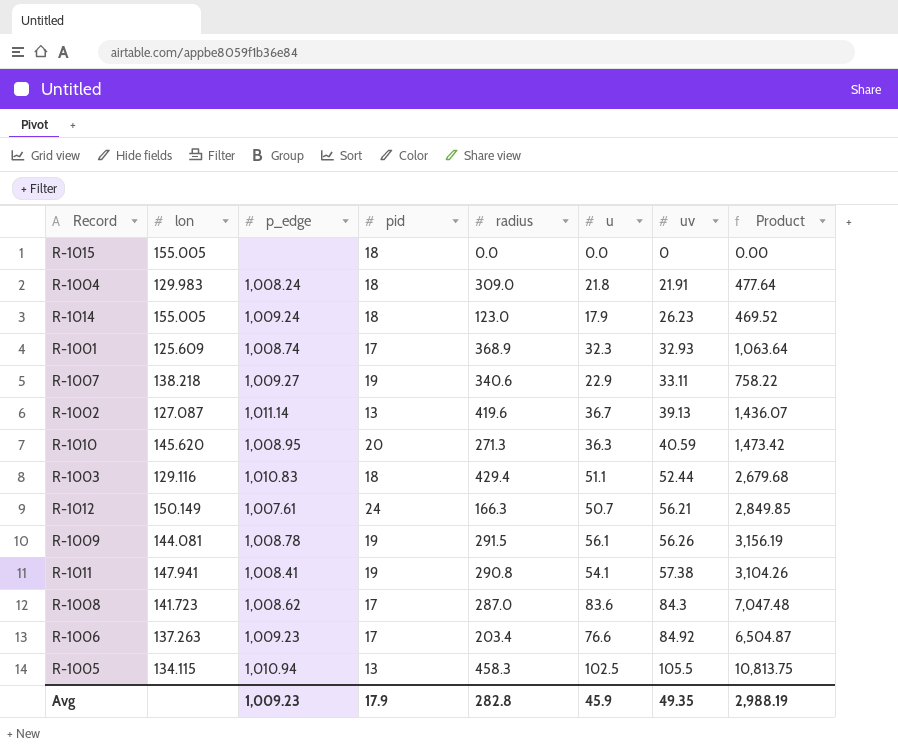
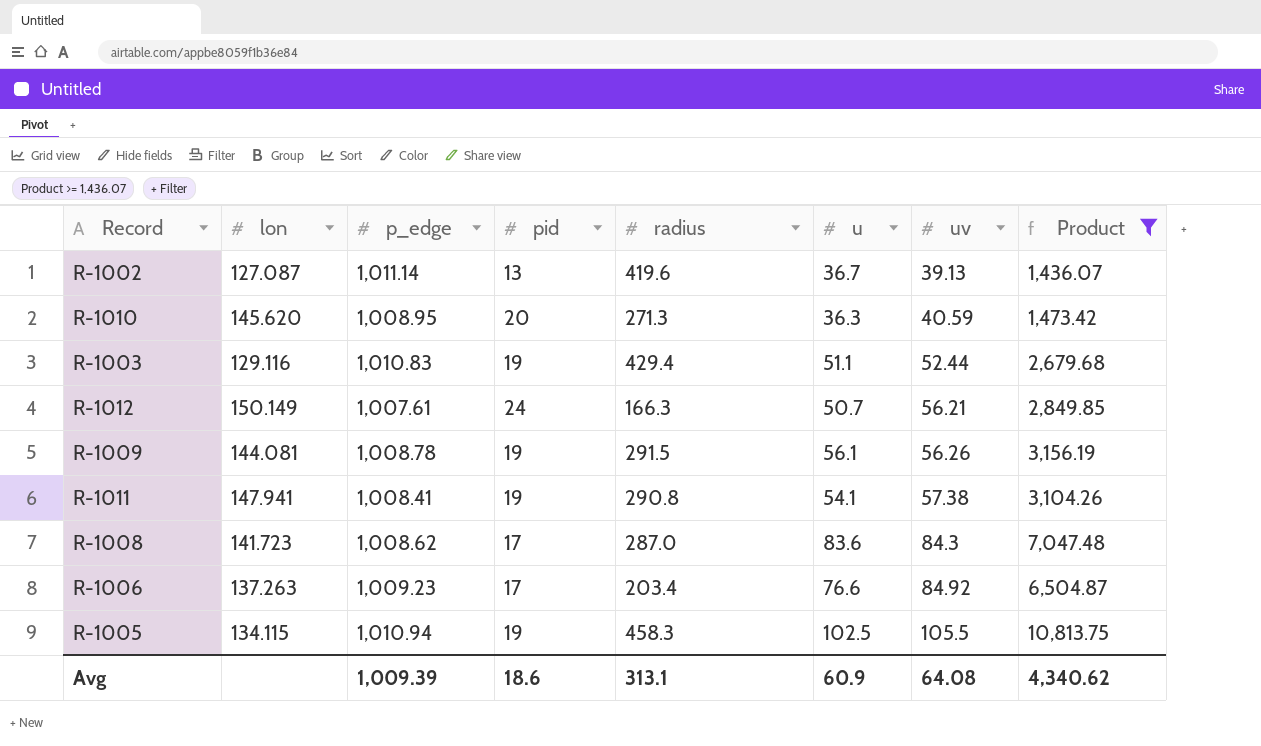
filter: none -> Product >= 1,436.07
R-1003 | pid: 18 -> 19
R-1005 | pid: 13 -> 19
Avg | p_edge: 1,009.23 -> 1,009.39
Avg | pid: 17.9 -> 18.6
Avg | radius: 282.8 -> 313.1
Avg | u: 45.9 -> 60.9
Avg | uv: 49.35 -> 64.08
Avg | Product: 2,988.19 -> 4,340.62

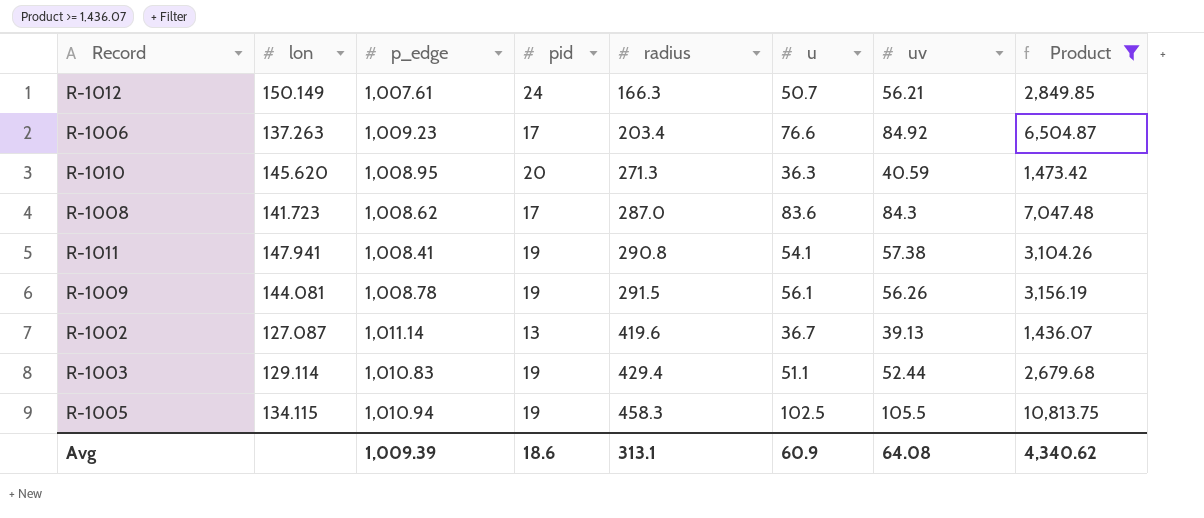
row order: uv ascending -> radius ascending
R-1003 | lon: 129.116 -> 129.114

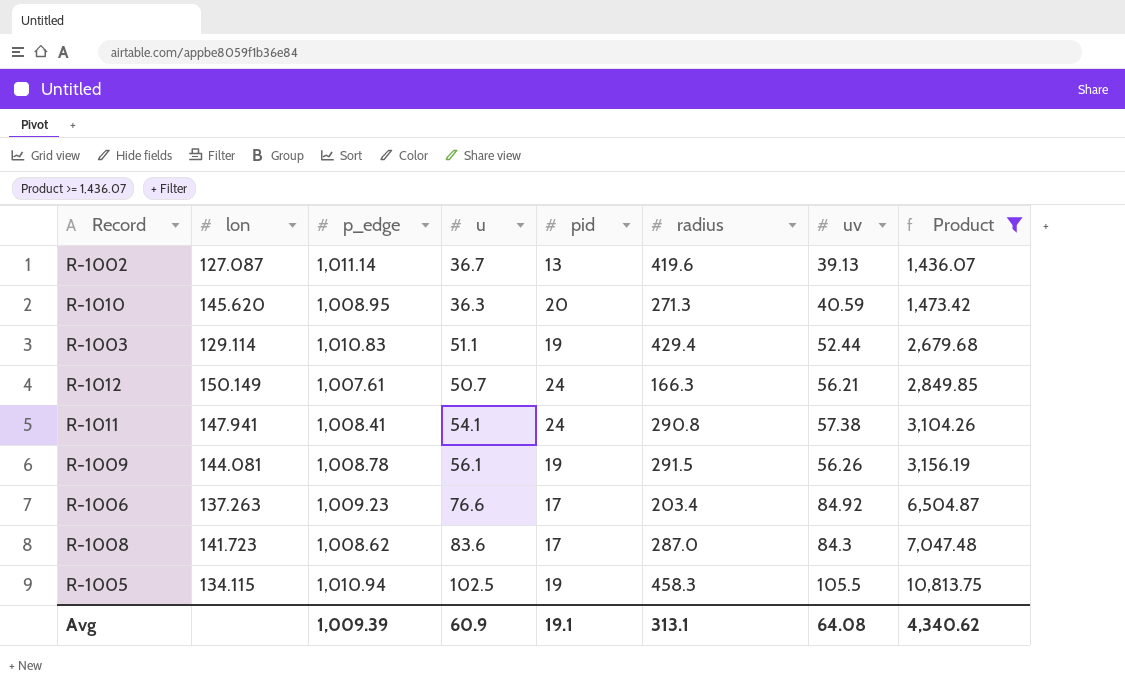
row order: radius ascending -> Product ascending
column u | position: 6 -> 4
R-1011 | pid: 19 -> 24
Avg | pid: 18.6 -> 19.1

